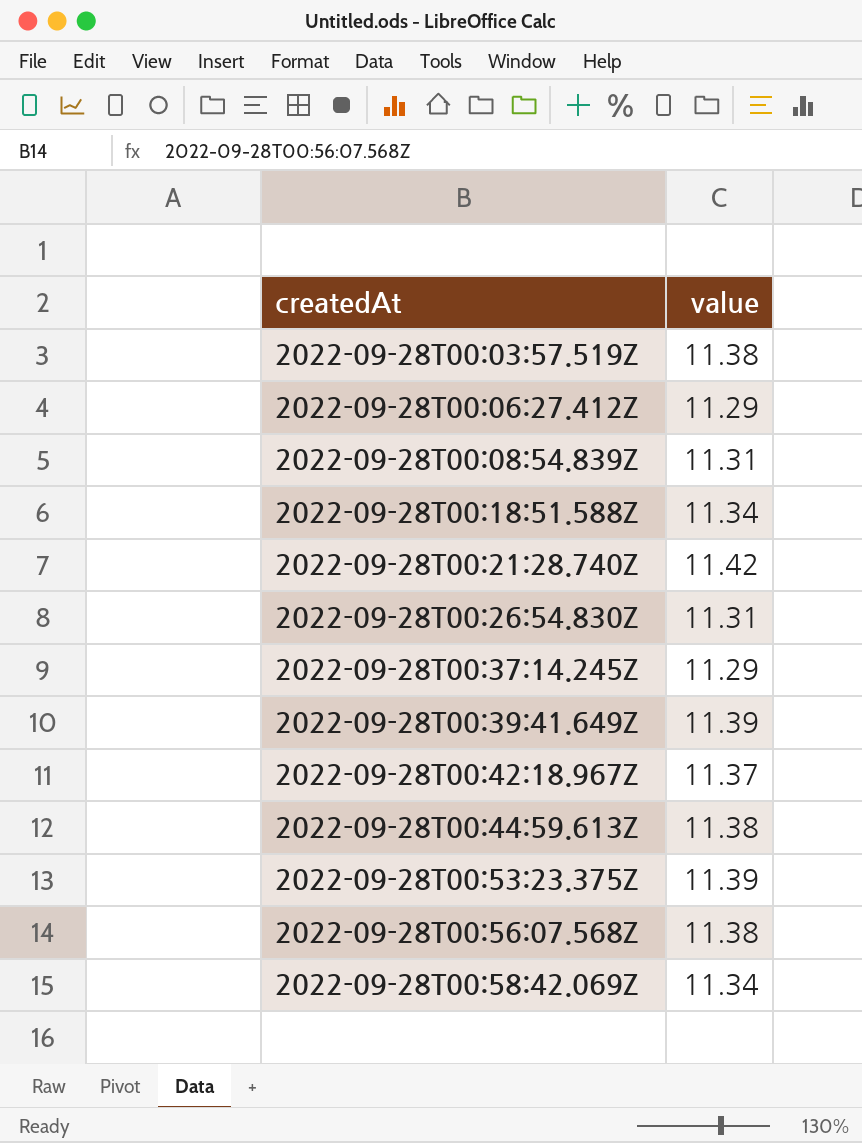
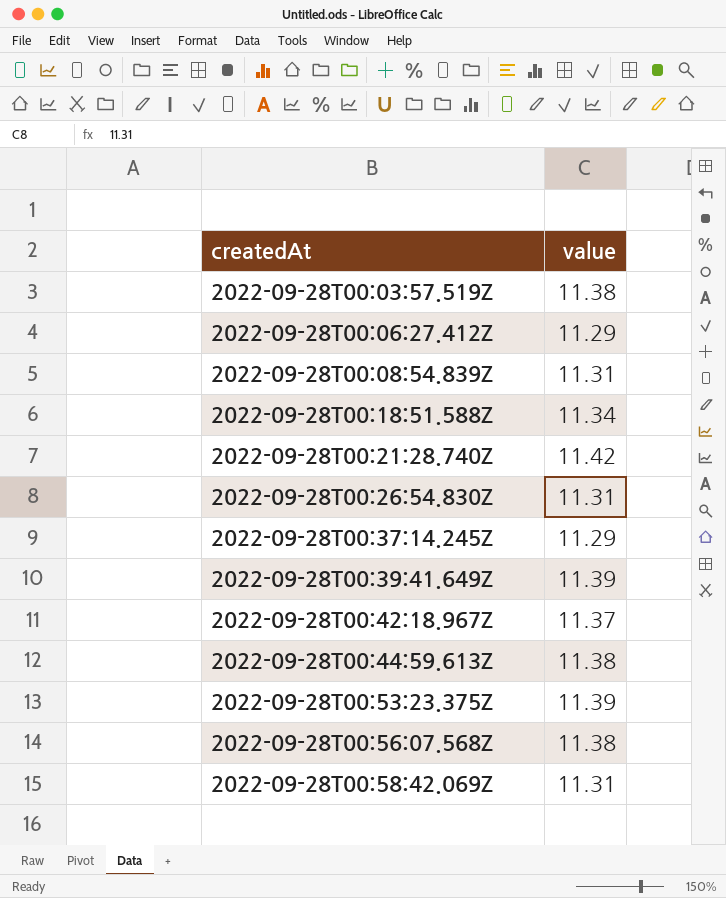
2022-09-28T00:58:42.069Z | value: 11.34 -> 11.31

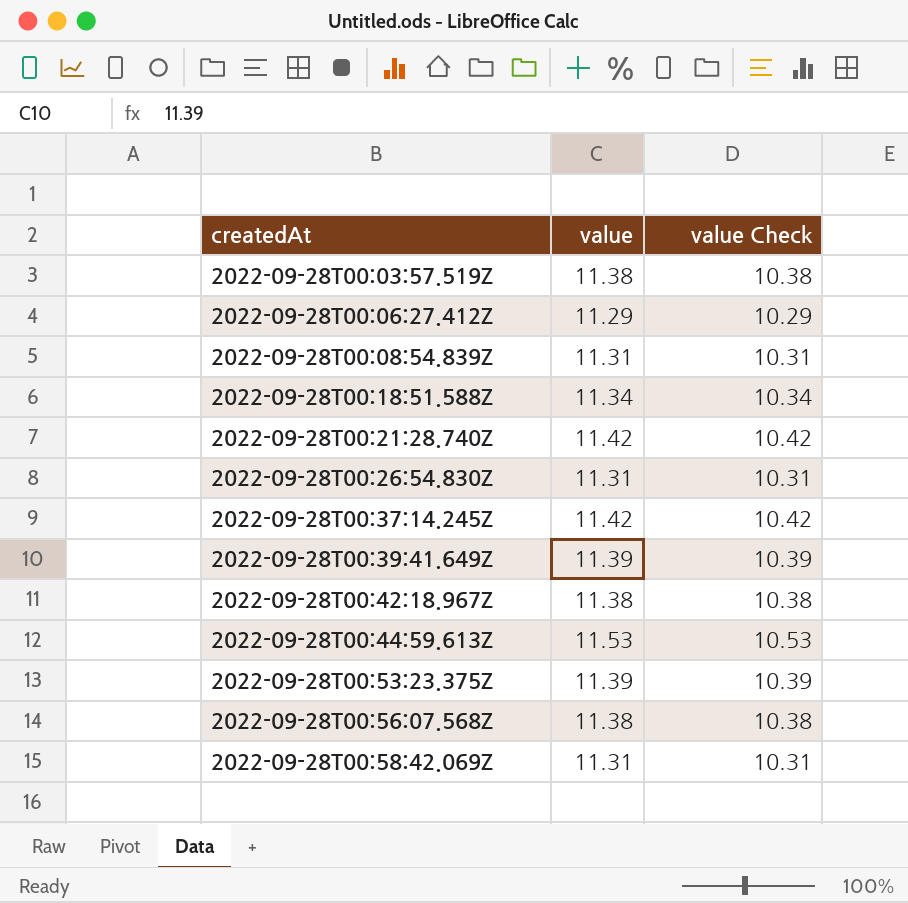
column value Check | formula: none -> [value] - 1
2022-09-28T00:37:14.245Z | value: 11.29 -> 11.42
2022-09-28T00:42:18.967Z | value: 11.37 -> 11.38
2022-09-28T00:44:59.613Z | value: 11.38 -> 11.53

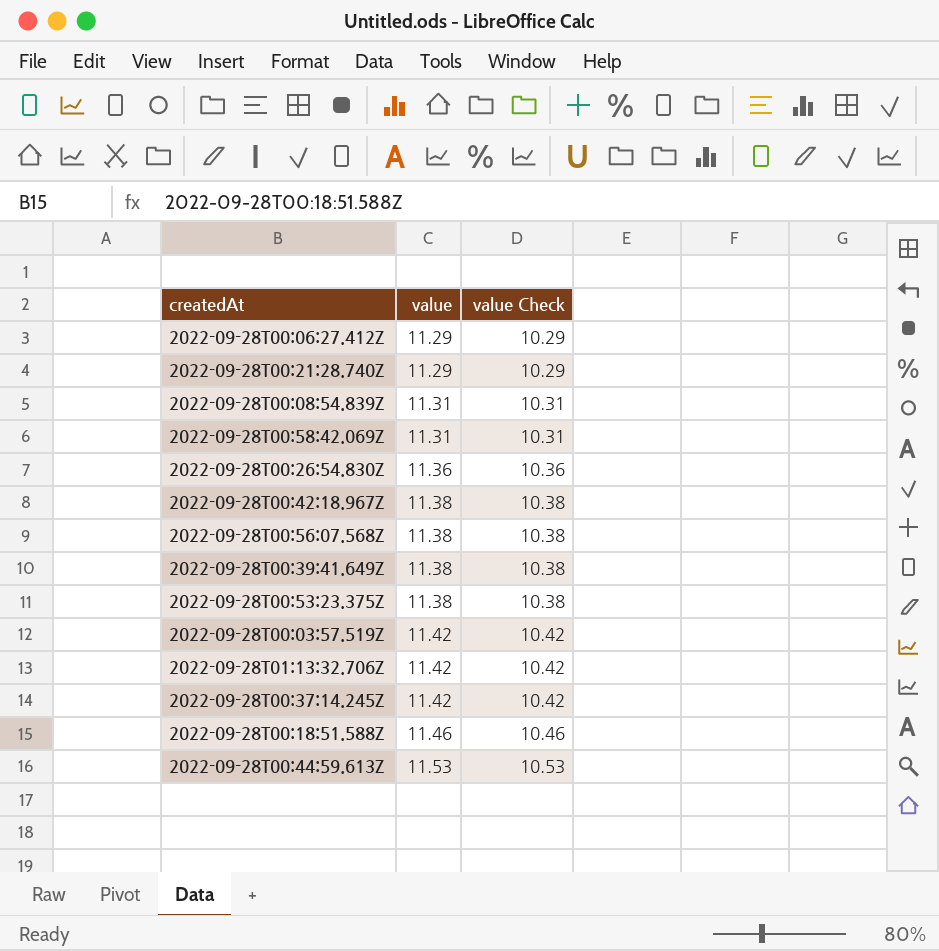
row order: createdAt ascending -> value ascending
2022-09-28T00:21:28.740Z | value: 11.42 -> 11.29
2022-09-28T00:21:28.740Z | value Check: 10.42 -> 10.29
2022-09-28T00:26:54.830Z | value: 11.31 -> 11.36
2022-09-28T00:26:54.830Z | value Check: 10.31 -> 10.36
2022-09-28T00:39:41.649Z | value: 11.39 -> 11.38
2022-09-28T00:39:41.649Z | value Check: 10.39 -> 10.38
2022-09-28T00:53:23.375Z | value: 11.39 -> 11.38
2022-09-28T00:53:23.375Z | value Check: 10.39 -> 10.38
2022-09-28T00:03:57.519Z | value: 11.38 -> 11.42
2022-09-28T00:03:57.519Z | value Check: 10.38 -> 10.42
row 2022-09-28T01:13:32.706Z: none -> 11.42 | 10.42
2022-09-28T00:18:51.588Z | value: 11.34 -> 11.46
2022-09-28T00:18:51.588Z | value Check: 10.34 -> 10.46

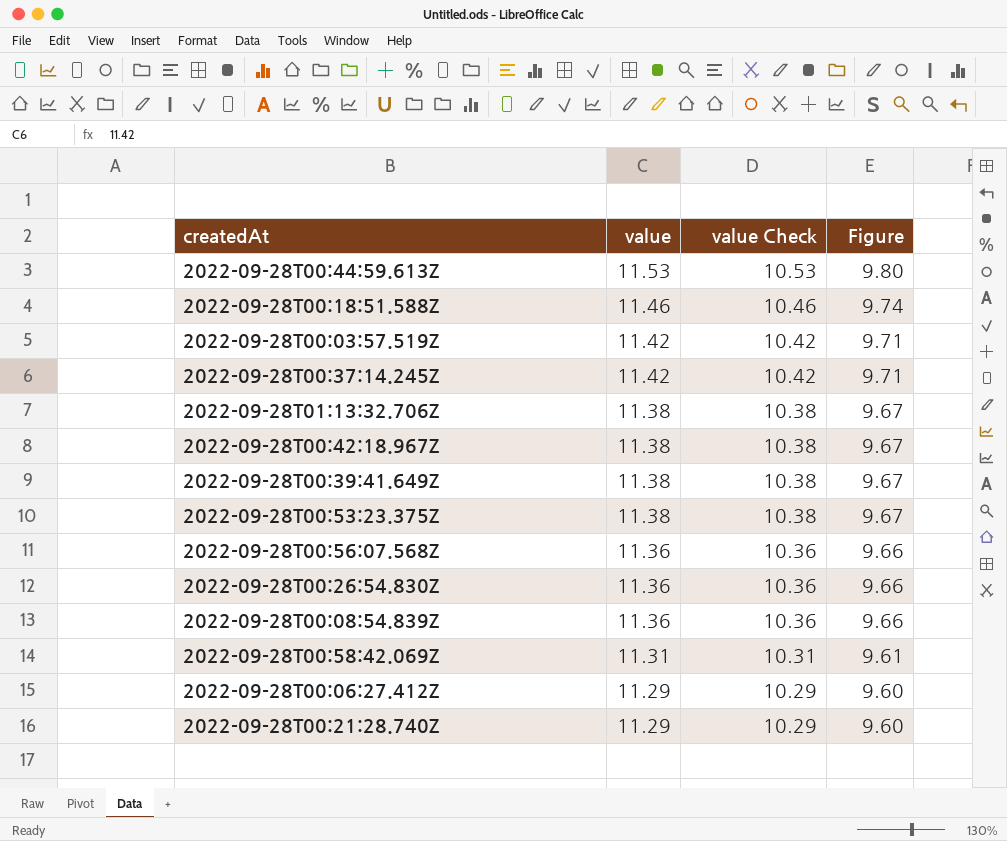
row order: value ascending -> value descending
column Figure | formula: none -> [value] * 0.85
2022-09-28T01:13:32.706Z | value: 11.42 -> 11.38
2022-09-28T01:13:32.706Z | value Check: 10.42 -> 10.38
2022-09-28T00:56:07.568Z | value: 11.38 -> 11.36
2022-09-28T00:56:07.568Z | value Check: 10.38 -> 10.36
2022-09-28T00:08:54.839Z | value: 11.31 -> 11.36
2022-09-28T00:08:54.839Z | value Check: 10.31 -> 10.36

